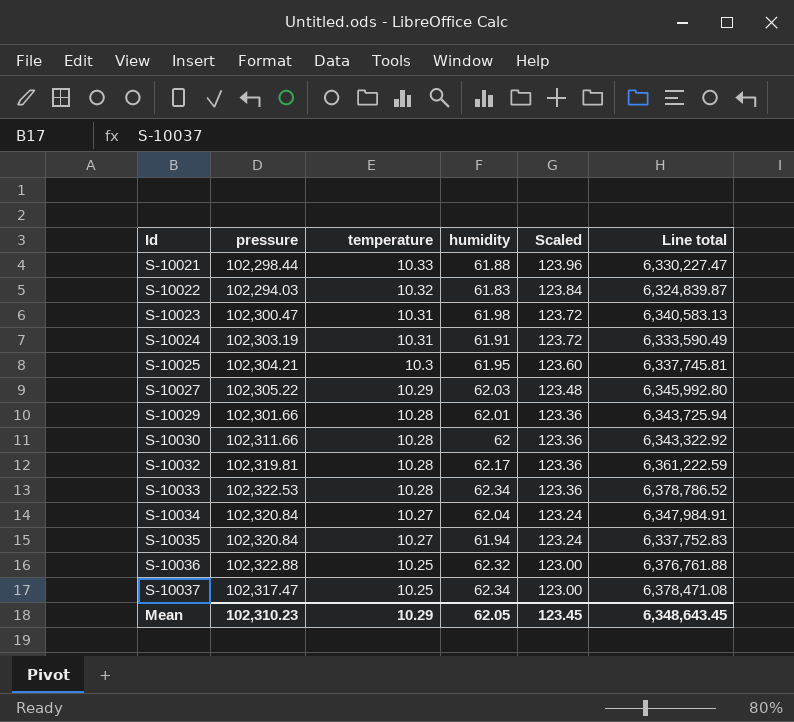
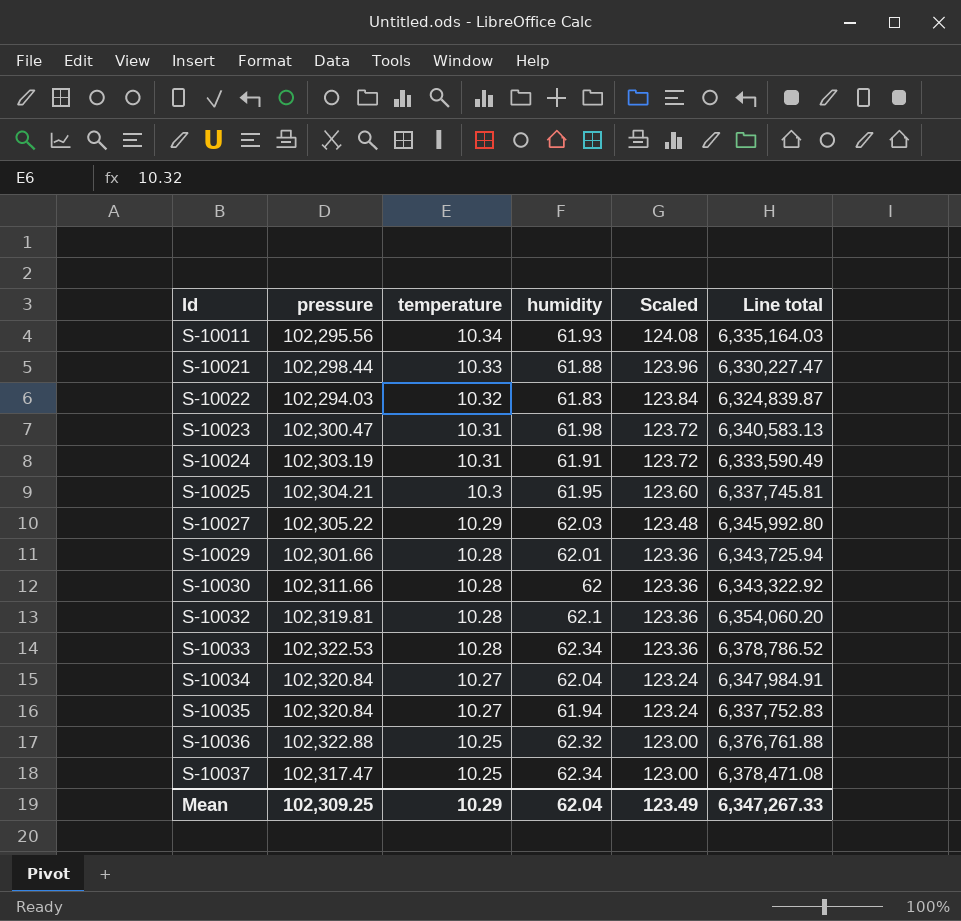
row S-10011: none -> 102,295.56 | 10.34 | 61.93 | 124.08 | 6,335,164.03
S-10032 | humidity: 62.17 -> 62.1
S-10032 | Line total: 6,361,222.59 -> 6,354,060.20
Mean | pressure: 102,310.23 -> 102,309.25
Mean | humidity: 62.05 -> 62.04
Mean | Scaled: 123.45 -> 123.49
Mean | Line total: 6,348,643.45 -> 6,347,267.33

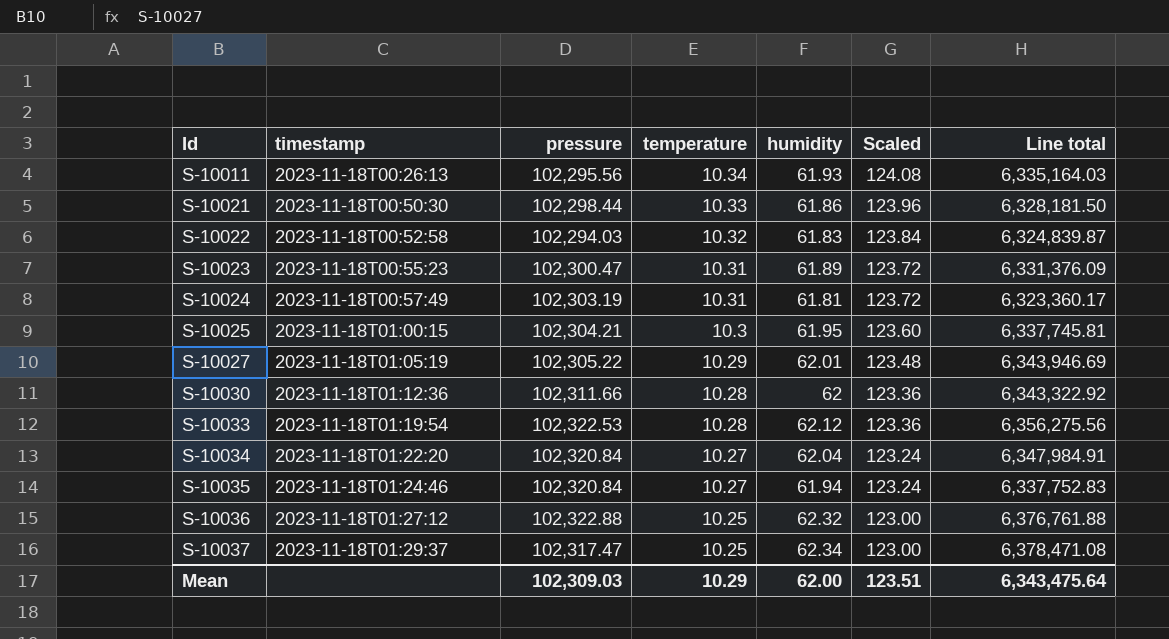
column timestamp | position: none -> 2
row S-10029: 102,301.66 | 10.28 | 62.01 | 123.36 | 6,343,725.94 -> none
row S-10032: 102,319.81 | 10.28 | 62.1 | 123.36 | 6,354,060.20 -> none
S-10021 | humidity: 61.88 -> 61.86
S-10021 | Line total: 6,330,227.47 -> 6,328,181.50
S-10023 | humidity: 61.98 -> 61.89
S-10023 | Line total: 6,340,583.13 -> 6,331,376.09
S-10024 | humidity: 61.91 -> 61.81
S-10024 | Line total: 6,333,590.49 -> 6,323,360.17
S-10027 | humidity: 62.03 -> 62.01
S-10027 | Line total: 6,345,992.80 -> 6,343,946.69
S-10033 | humidity: 62.34 -> 62.12
S-10033 | Line total: 6,378,786.52 -> 6,356,275.56
Mean | pressure: 102,309.25 -> 102,309.03
Mean | humidity: 62.04 -> 62.00
Mean | Scaled: 123.49 -> 123.51
Mean | Line total: 6,347,267.33 -> 6,343,475.64

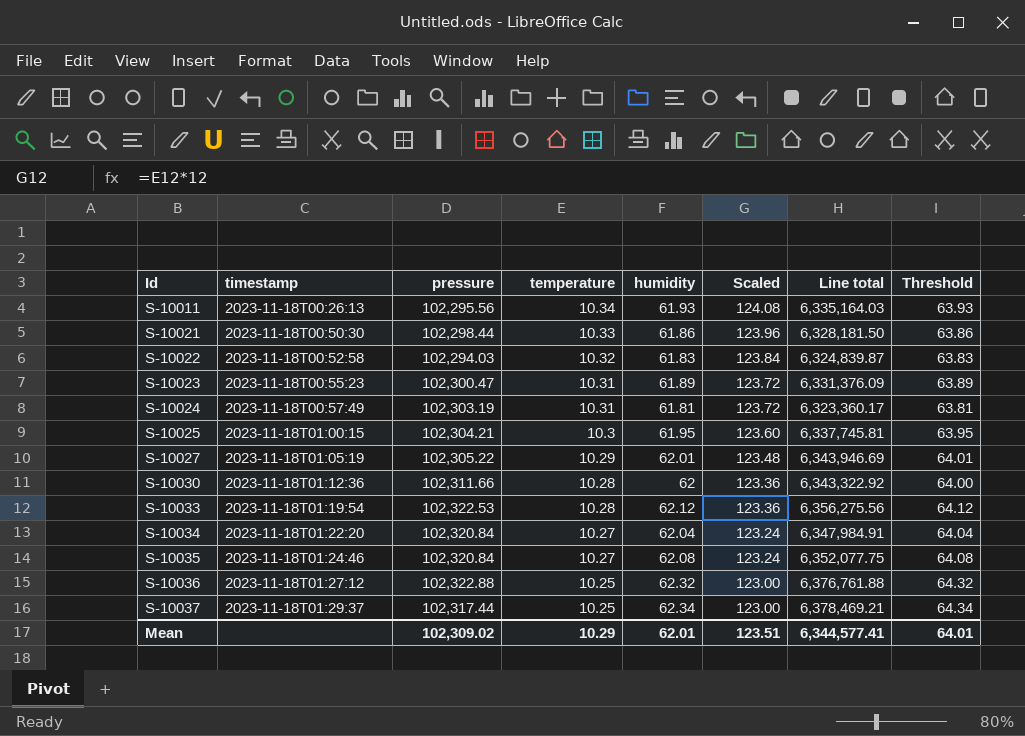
column Threshold | formula: none -> [humidity] + 2
S-10035 | humidity: 61.94 -> 62.08
S-10035 | Line total: 6,337,752.83 -> 6,352,077.75
S-10037 | pressure: 102,317.47 -> 102,317.44
S-10037 | Line total: 6,378,471.08 -> 6,378,469.21
Mean | pressure: 102,309.03 -> 102,309.02
Mean | humidity: 62.00 -> 62.01
Mean | Line total: 6,343,475.64 -> 6,344,577.41

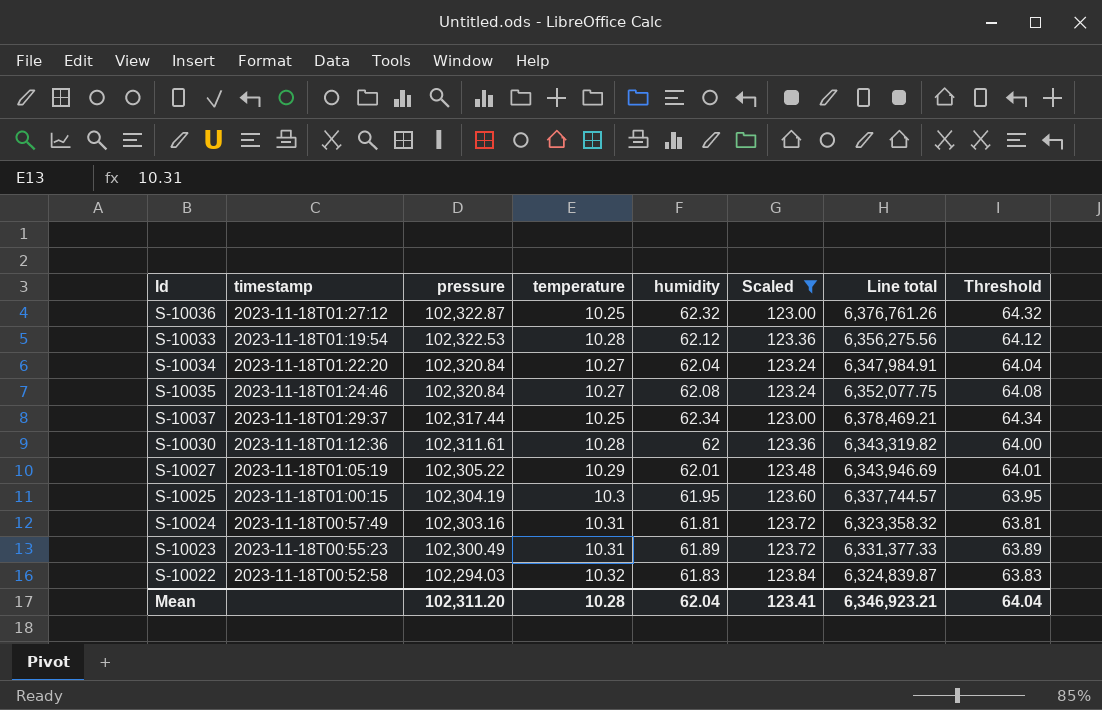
filter: none -> Scaled <= 123.84
row order: Id ascending -> pressure descending
S-10036 | pressure: 102,322.88 -> 102,322.87
S-10036 | Line total: 6,376,761.88 -> 6,376,761.26
S-10030 | pressure: 102,311.66 -> 102,311.61
S-10030 | Line total: 6,343,322.92 -> 6,343,319.82
S-10025 | pressure: 102,304.21 -> 102,304.19
S-10025 | Line total: 6,337,745.81 -> 6,337,744.57
S-10024 | pressure: 102,303.19 -> 102,303.16
S-10024 | Line total: 6,323,360.17 -> 6,323,358.32
S-10023 | pressure: 102,300.47 -> 102,300.49
S-10023 | Line total: 6,331,376.09 -> 6,331,377.33
Mean | pressure: 102,309.02 -> 102,311.20
Mean | temperature: 10.29 -> 10.28
Mean | humidity: 62.01 -> 62.04
Mean | Scaled: 123.51 -> 123.41
Mean | Line total: 6,344,577.41 -> 6,346,923.21
Mean | Threshold: 64.01 -> 64.04

